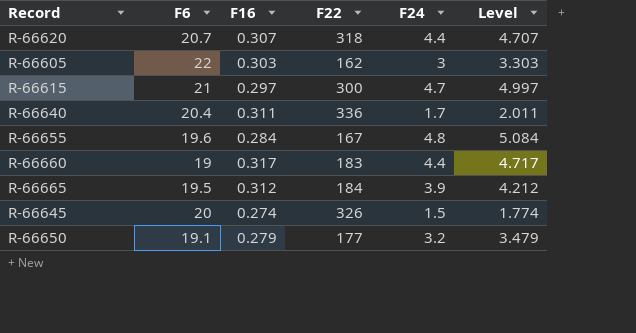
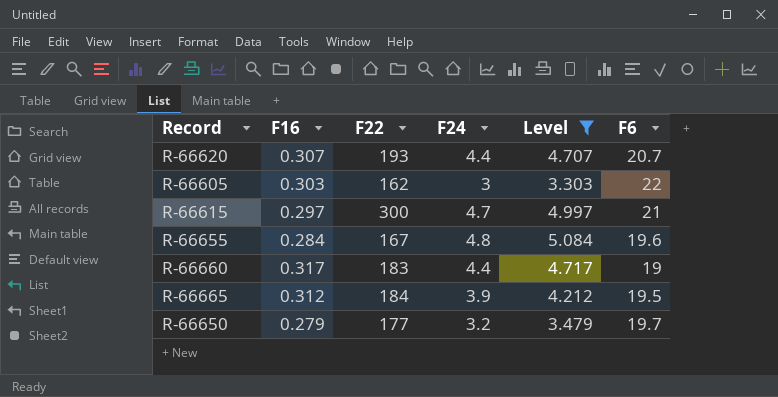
filter: none -> Level >= 3.303
column F6 | position: 2 -> 6
R-66620 | F22: 318 -> 193
R-66650 | F6: 19.1 -> 19.7

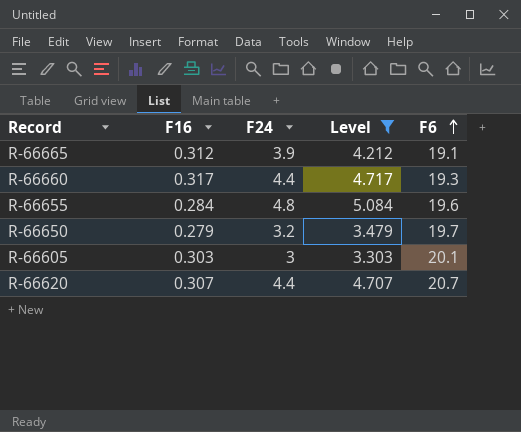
row order: none -> F6 ascending
column F22 | position: 3 -> none
row R-66615: 0.297 | 300 | 4.7 | 4.997 | 21 -> none
R-66665 | F6: 19.5 -> 19.1
R-66660 | F6: 19 -> 19.3
R-66605 | F6: 22 -> 20.1

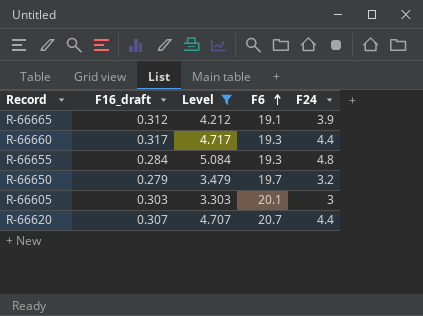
column name: F16 -> F16_draft
column F24 | position: 3 -> 5
R-66655 | F6: 19.6 -> 19.3

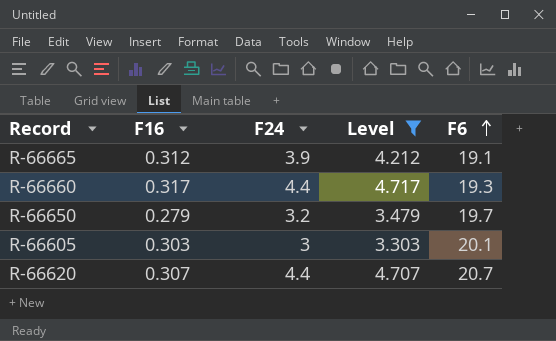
column name: F16_draft -> F16
column F24 | position: 5 -> 3
row R-66655: 0.284 | 5.084 | 19.3 | 4.8 -> none

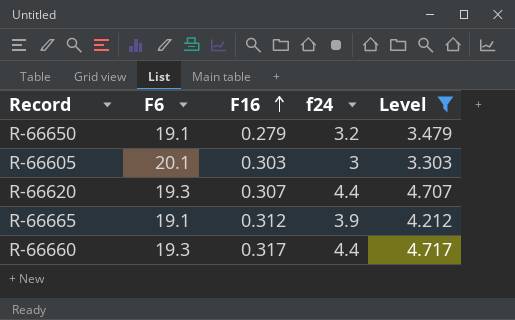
row order: F6 ascending -> F16 ascending
column F6 | position: 5 -> 2
column name: F24 -> f24
R-66650 | F6: 19.7 -> 19.1
R-66620 | F6: 20.7 -> 19.3

